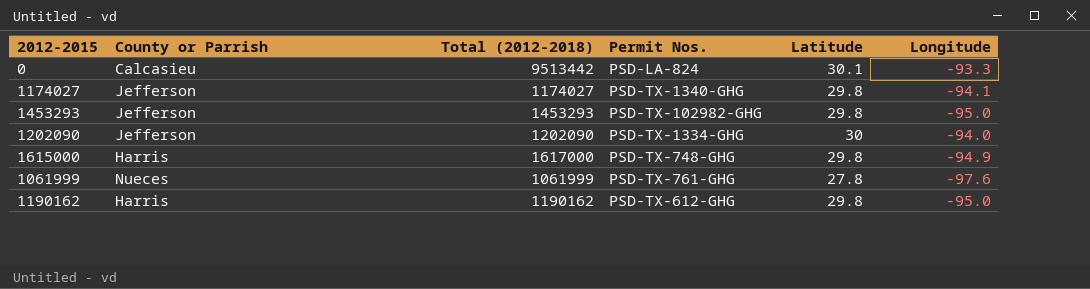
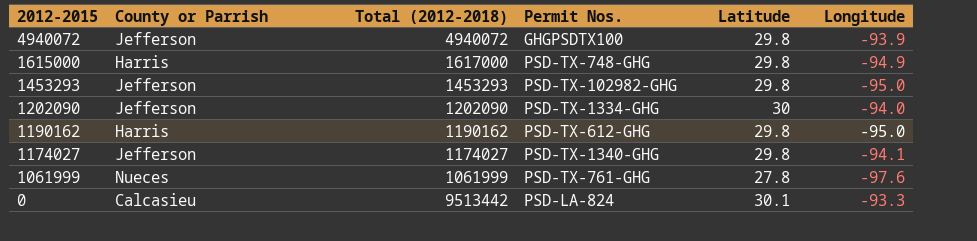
row order: none -> 2012-2015 descending
row 4940072: none -> Jefferson | 4940072 | GHGPSDTX100 | 29.8 | -93.9

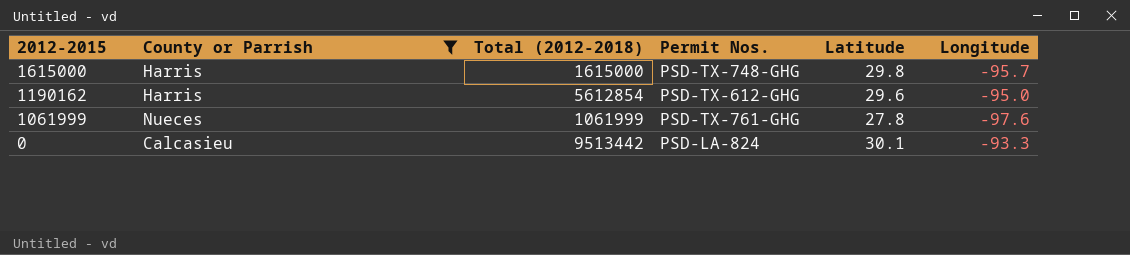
filter: none -> County or Parrish != Jefferson
1615000 | Total (2012-2018): 1617000 -> 1615000
1615000 | Longitude: -94.9 -> -95.7
1190162 | Total (2012-2018): 1190162 -> 5612854
1190162 | Latitude: 29.8 -> 29.6

